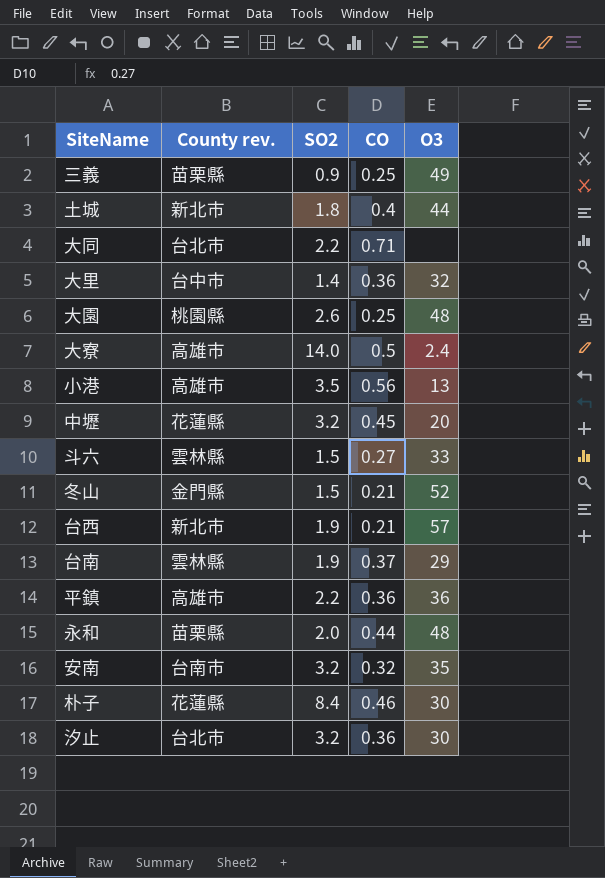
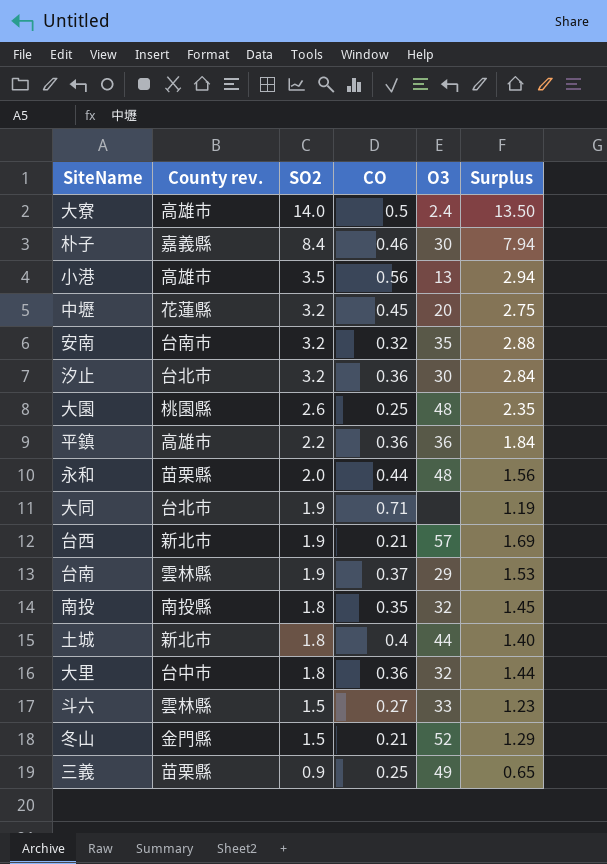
row order: none -> SO2 descending
column Surplus | formula: none -> [SO2] - [CO]
朴子 | County rev.: 花蓮縣 -> 嘉義縣
大同 | SO2: 2.2 -> 1.9
row 南投: none -> 南投縣 | 1.8 | 0.35 | 32 | 1.45
大里 | SO2: 1.4 -> 1.8

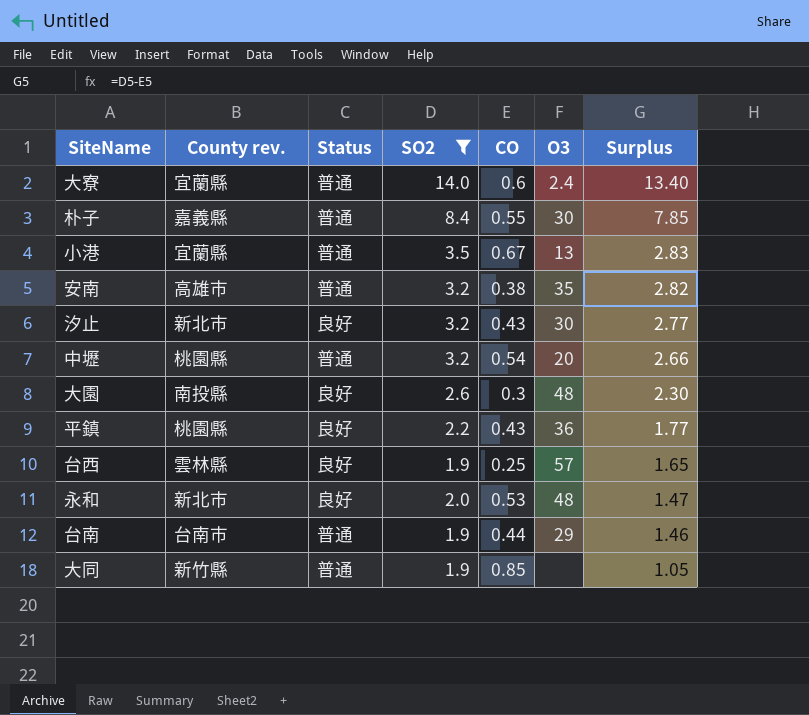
filter: none -> SO2 >= 1.9
row order: SO2 descending -> Surplus descending
column Status | position: none -> 3
大寮 | County rev.: 高雄市 -> 宜蘭縣
大寮 | CO: 0.5 -> 0.6
大寮 | Surplus: 13.50 -> 13.40
朴子 | CO: 0.46 -> 0.55
朴子 | Surplus: 7.94 -> 7.85
小港 | County rev.: 高雄市 -> 宜蘭縣
小港 | CO: 0.56 -> 0.67
小港 | Surplus: 2.94 -> 2.83
安南 | County rev.: 台南市 -> 高雄市
安南 | CO: 0.32 -> 0.38
安南 | Surplus: 2.88 -> 2.82
汐止 | County rev.: 台北市 -> 新北市
汐止 | CO: 0.36 -> 0.43
汐止 | Surplus: 2.84 -> 2.77
中壢 | County rev.: 花蓮縣 -> 桃園縣
中壢 | CO: 0.45 -> 0.54
中壢 | Surplus: 2.75 -> 2.66
大園 | County rev.: 桃園縣 -> 南投縣
大園 | CO: 0.25 -> 0.3
大園 | Surplus: 2.35 -> 2.30
平鎮 | County rev.: 高雄市 -> 桃園縣
平鎮 | CO: 0.36 -> 0.43
平鎮 | Surplus: 1.84 -> 1.77
台西 | County rev.: 新北市 -> 雲林縣
台西 | CO: 0.21 -> 0.25
台西 | Surplus: 1.69 -> 1.65
永和 | County rev.: 苗栗縣 -> 新北市
永和 | CO: 0.44 -> 0.53
永和 | Surplus: 1.56 -> 1.47
台南 | County rev.: 雲林縣 -> 台南市
台南 | CO: 0.37 -> 0.44
台南 | Surplus: 1.53 -> 1.46
大同 | County rev.: 台北市 -> 新竹縣
大同 | CO: 0.71 -> 0.85
大同 | Surplus: 1.19 -> 1.05

